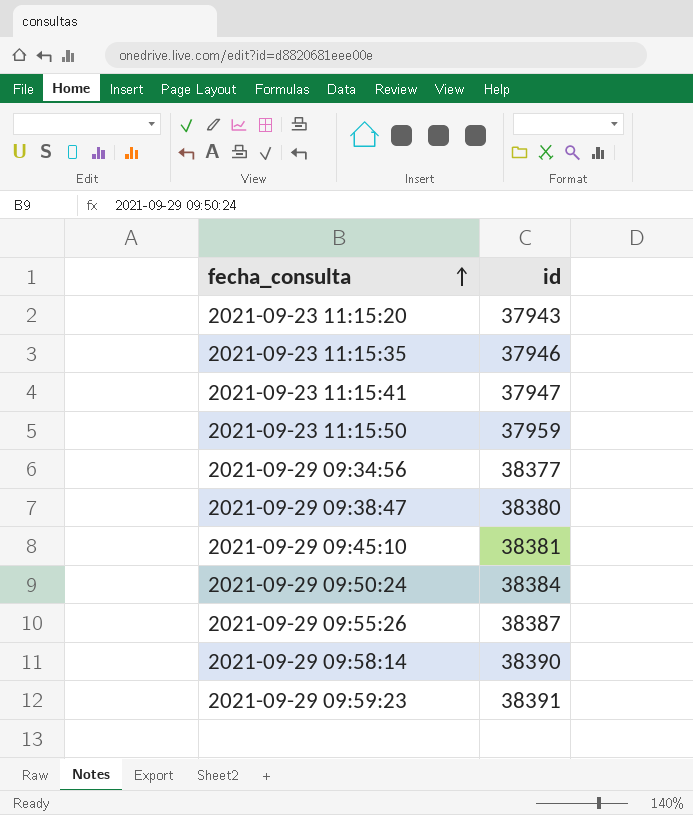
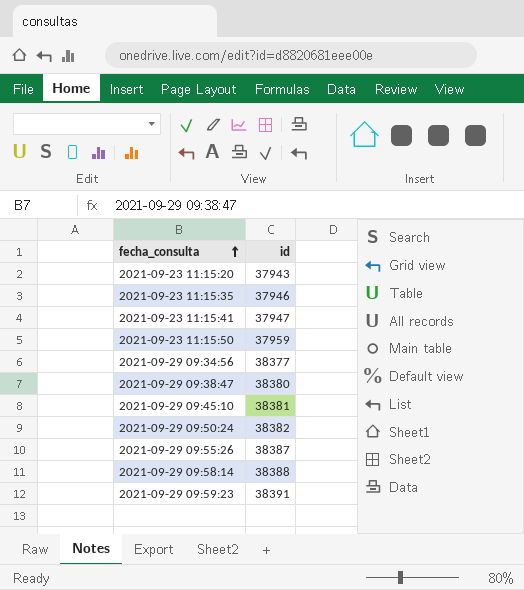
2021-09-29 09:50:24 | id: 38384 -> 38382
2021-09-29 09:58:14 | id: 38390 -> 38388

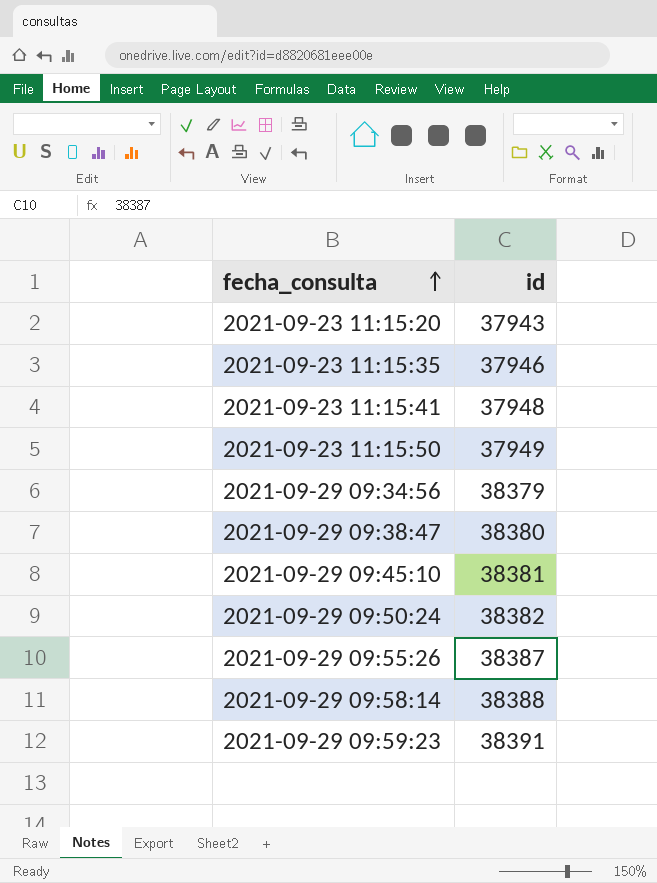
2021-09-23 11:15:41 | id: 37947 -> 37948
2021-09-23 11:15:50 | id: 37959 -> 37949
2021-09-29 09:34:56 | id: 38377 -> 38379

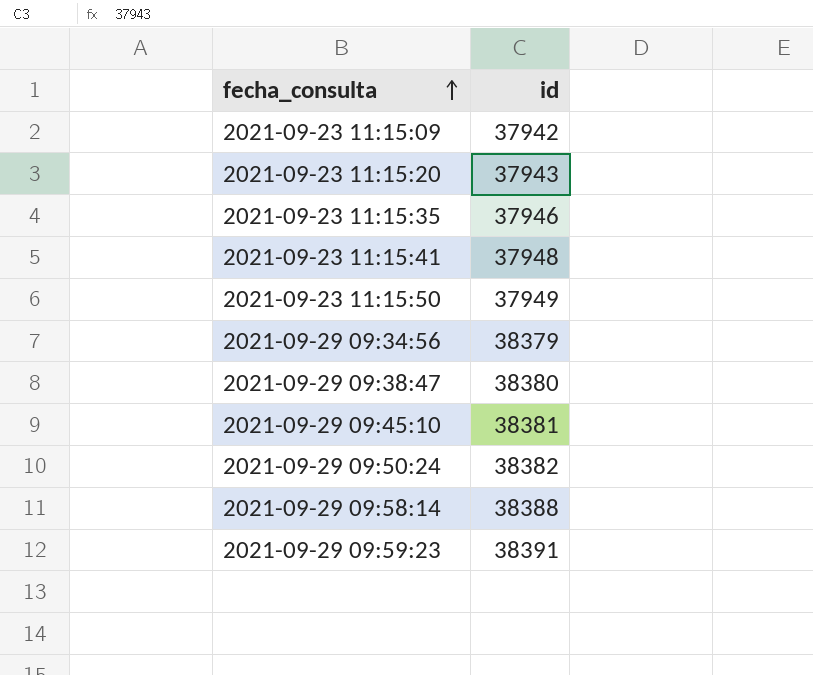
row 2021-09-29 09:55:26: 38387 -> none
row 2021-09-23 11:15:09: none -> 37942

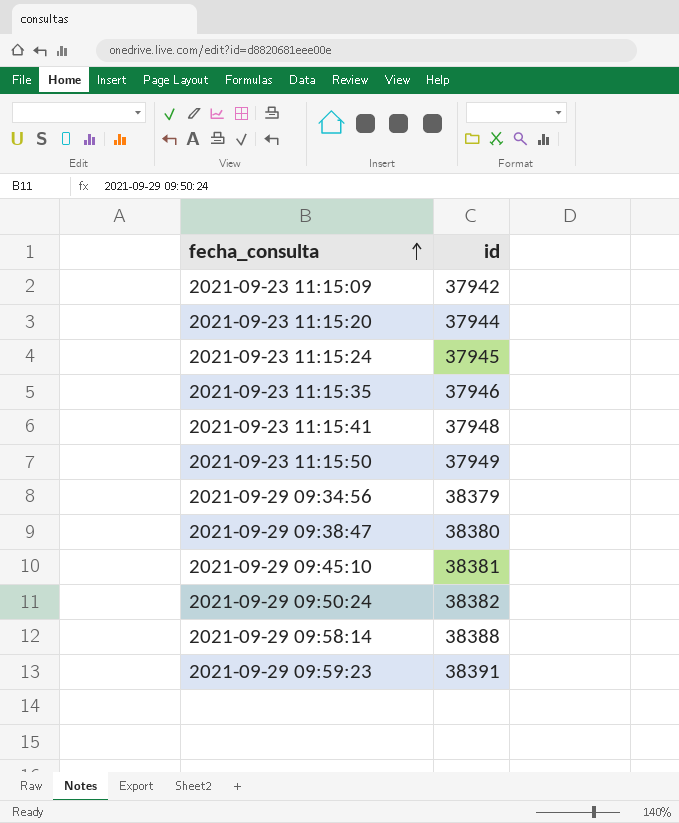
2021-09-23 11:15:20 | id: 37943 -> 37944
row 2021-09-23 11:15:24: none -> 37945

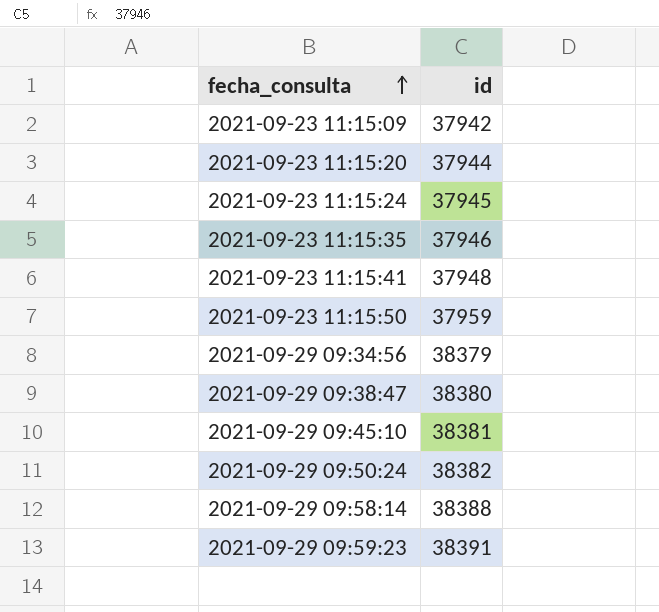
2021-09-23 11:15:50 | id: 37949 -> 37959

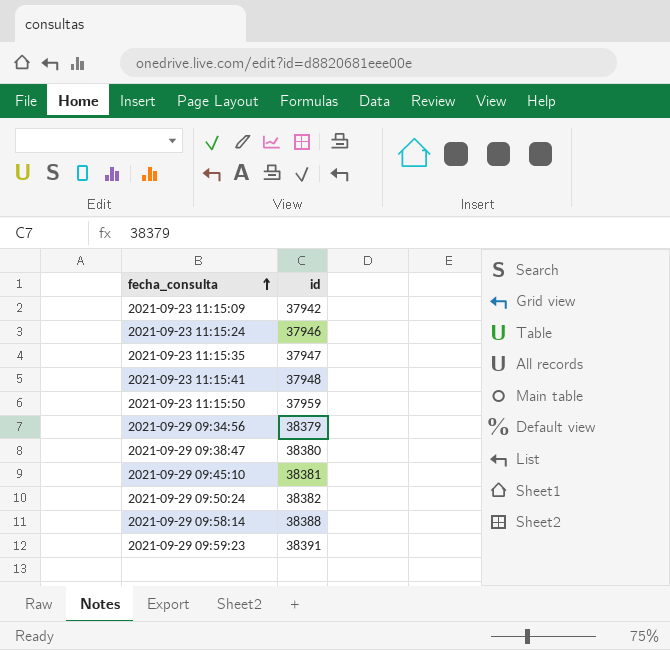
row 2021-09-23 11:15:20: 37944 -> none
2021-09-23 11:15:24 | id: 37945 -> 37946
2021-09-23 11:15:35 | id: 37946 -> 37947

